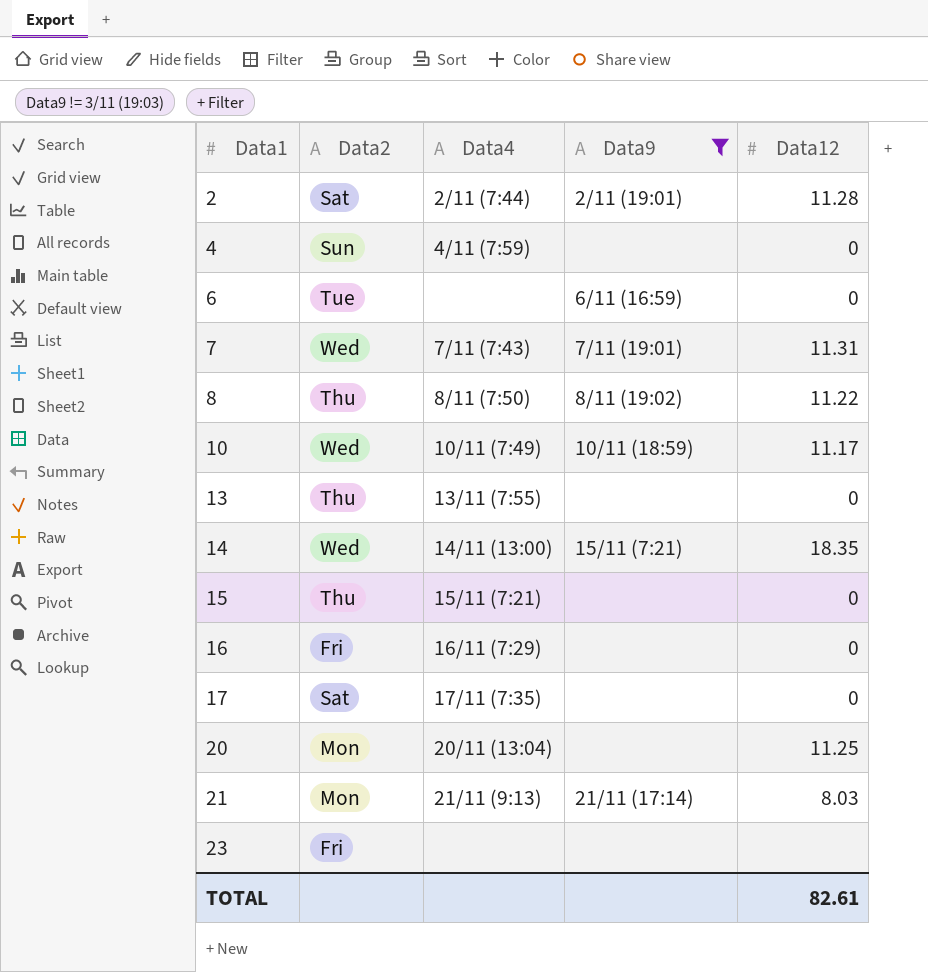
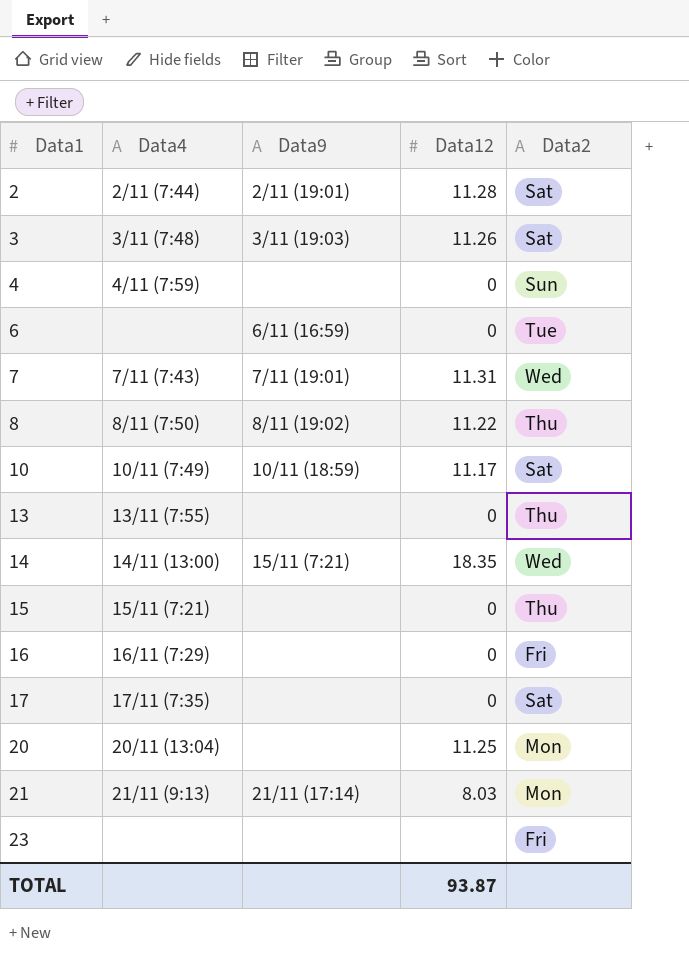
filter: Data9 != 3/11 (19:03) -> none
column Data2 | position: 2 -> 5
10 | Data2: Wed -> Sat
TOTAL | Data12: 82.61 -> 93.87

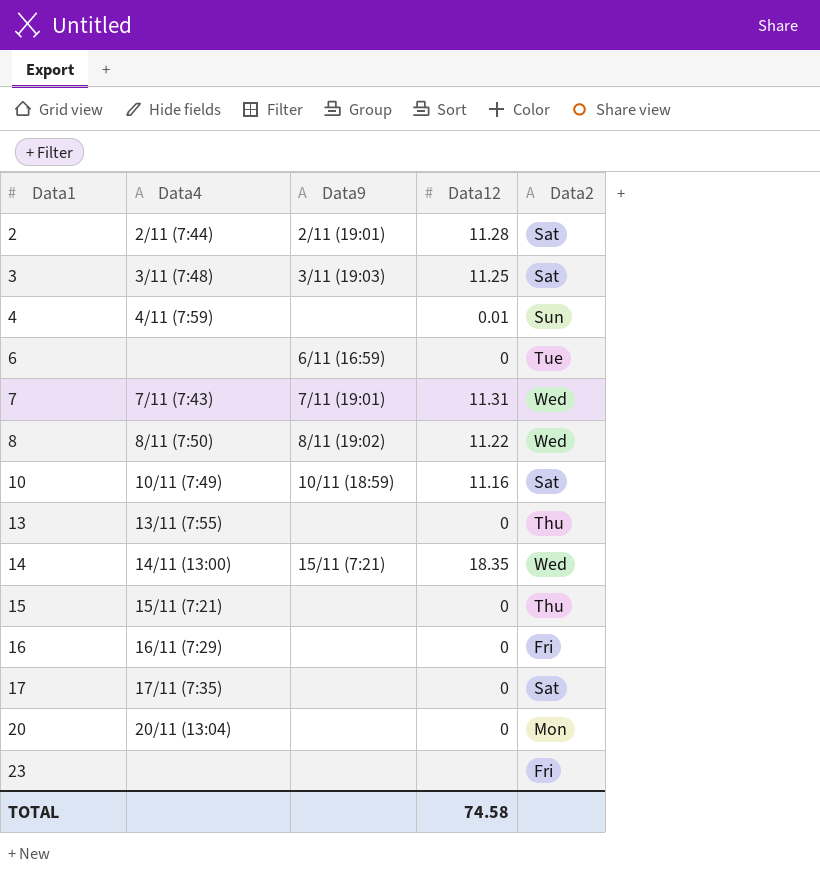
row 21: 21/11 (9:13) | 21/11 (17:14) | 8.03 | Mon -> none
3 | Data12: 11.26 -> 11.25
4 | Data12: 0 -> 0.01
8 | Data2: Thu -> Wed
10 | Data12: 11.17 -> 11.16
20 | Data12: 11.25 -> 0
TOTAL | Data12: 93.87 -> 74.58

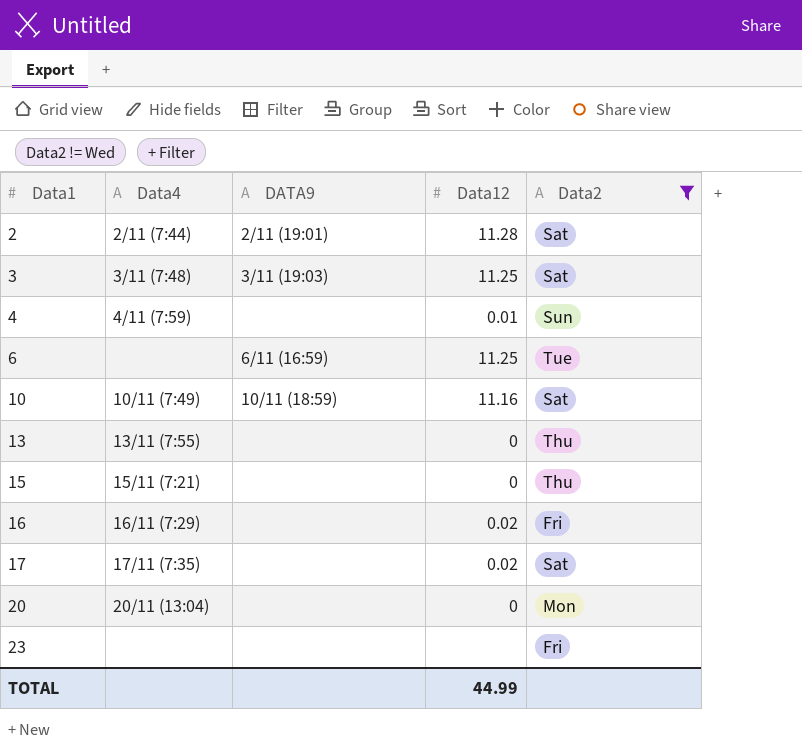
filter: none -> Data2 != Wed
column name: Data9 -> DATA9
6 | Data12: 0 -> 11.25
16 | Data12: 0 -> 0.02
17 | Data12: 0 -> 0.02
TOTAL | Data12: 74.58 -> 44.99

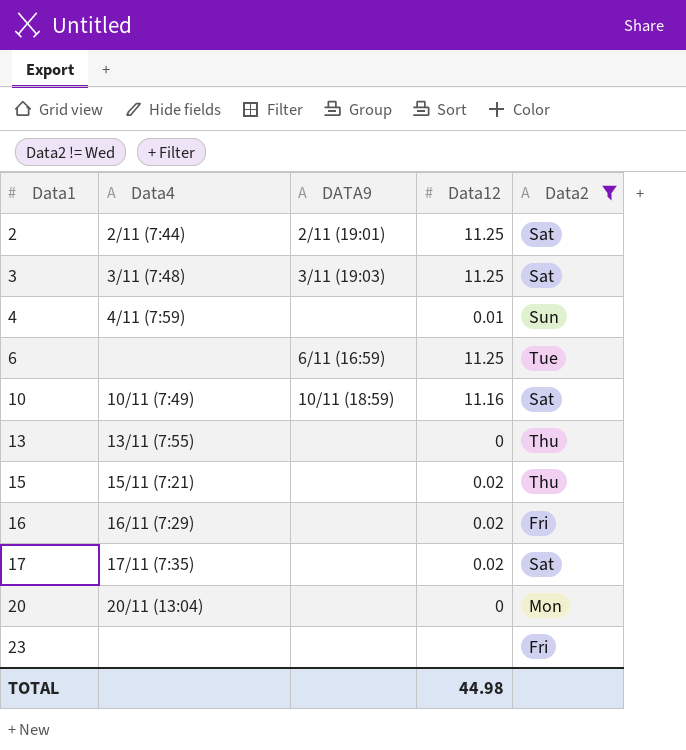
2 | Data12: 11.28 -> 11.25
15 | Data12: 0 -> 0.02
TOTAL | Data12: 44.99 -> 44.98

